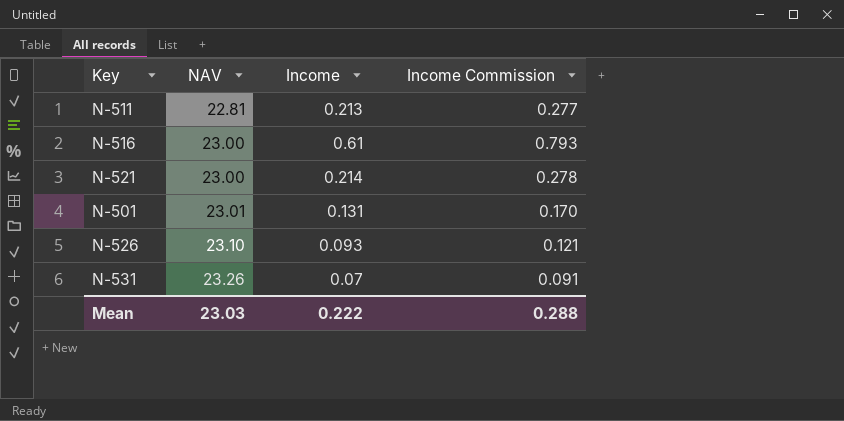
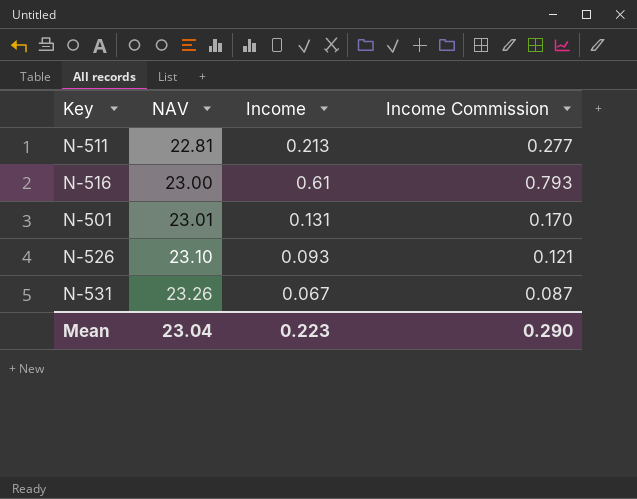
row N-521: 23.00 | 0.214 | 0.278 -> none
N-531 | Income: 0.07 -> 0.067
N-531 | Income Commission: 0.091 -> 0.087
Mean | NAV: 23.03 -> 23.04
Mean | Income: 0.222 -> 0.223
Mean | Income Commission: 0.288 -> 0.290

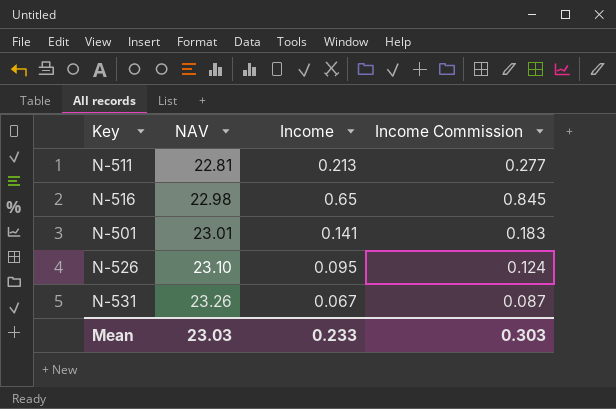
N-516 | NAV: 23.00 -> 22.98
N-516 | Income: 0.61 -> 0.65
N-516 | Income Commission: 0.793 -> 0.845
N-501 | Income: 0.131 -> 0.141
N-501 | Income Commission: 0.170 -> 0.183
N-526 | Income: 0.093 -> 0.095
N-526 | Income Commission: 0.121 -> 0.124
Mean | NAV: 23.04 -> 23.03
Mean | Income: 0.223 -> 0.233
Mean | Income Commission: 0.290 -> 0.303

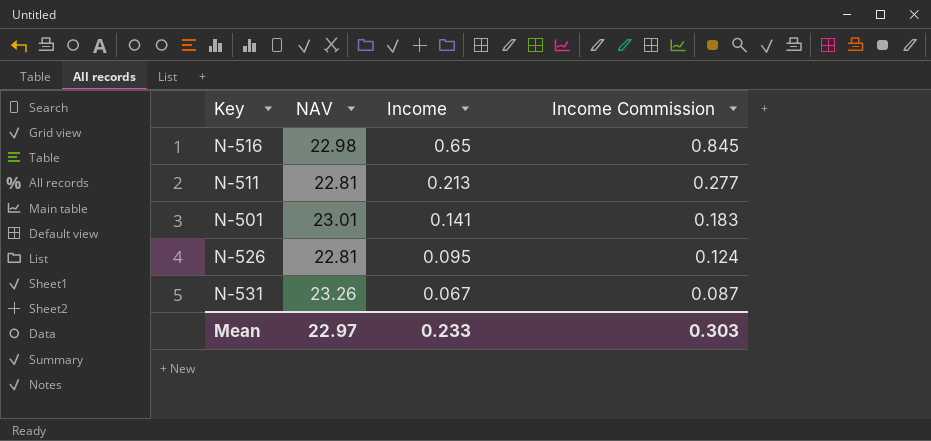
row order: NAV ascending -> Income descending
N-526 | NAV: 23.10 -> 22.81
Mean | NAV: 23.03 -> 22.97

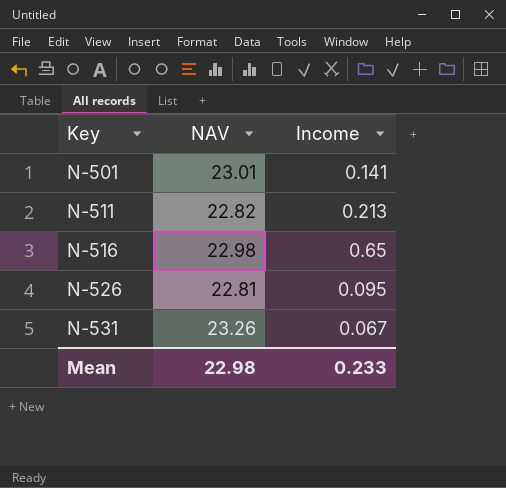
row order: Income descending -> Key ascending
column Income Commission | formula: [Income] * 1.3 -> none
N-511 | NAV: 22.81 -> 22.82
Mean | NAV: 22.97 -> 22.98

